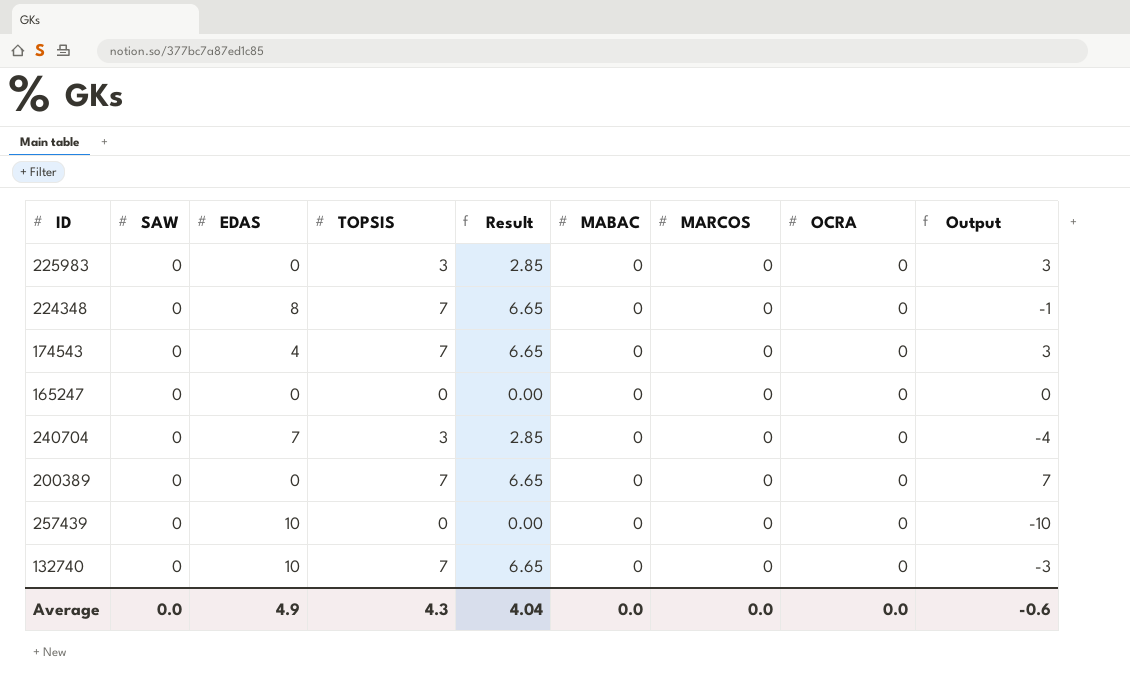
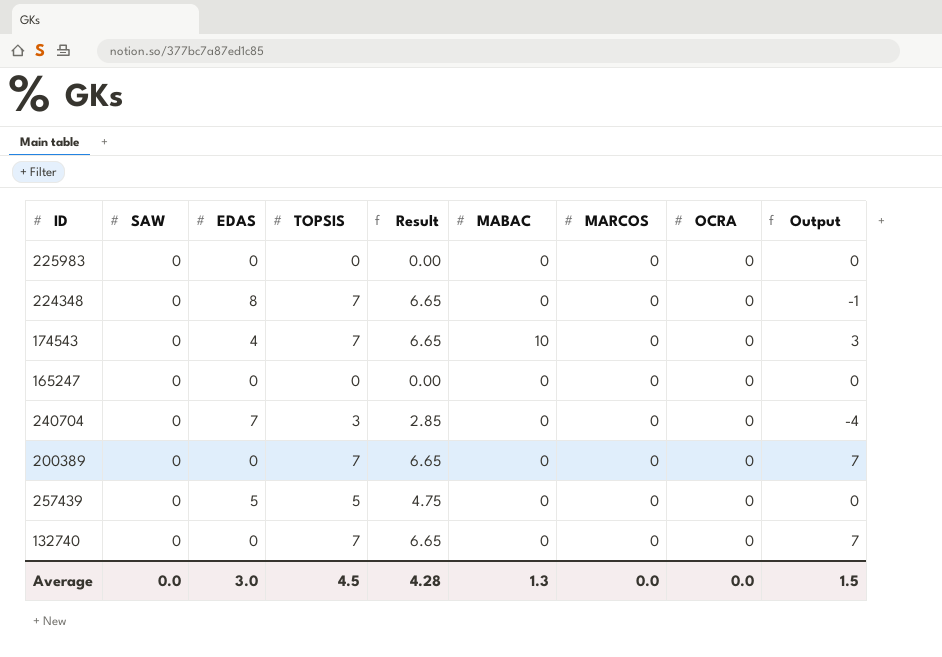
225983 | TOPSIS: 3 -> 0
225983 | Result: 2.85 -> 0.00
225983 | Output: 3 -> 0
174543 | MABAC: 0 -> 10
257439 | EDAS: 10 -> 5
257439 | TOPSIS: 0 -> 5
257439 | Result: 0.00 -> 4.75
257439 | Output: -10 -> 0
132740 | EDAS: 10 -> 0
132740 | Output: -3 -> 7
Average | EDAS: 4.9 -> 3.0
Average | TOPSIS: 4.3 -> 4.5
Average | Result: 4.04 -> 4.28
Average | MABAC: 0.0 -> 1.3
Average | Output: -0.6 -> 1.5

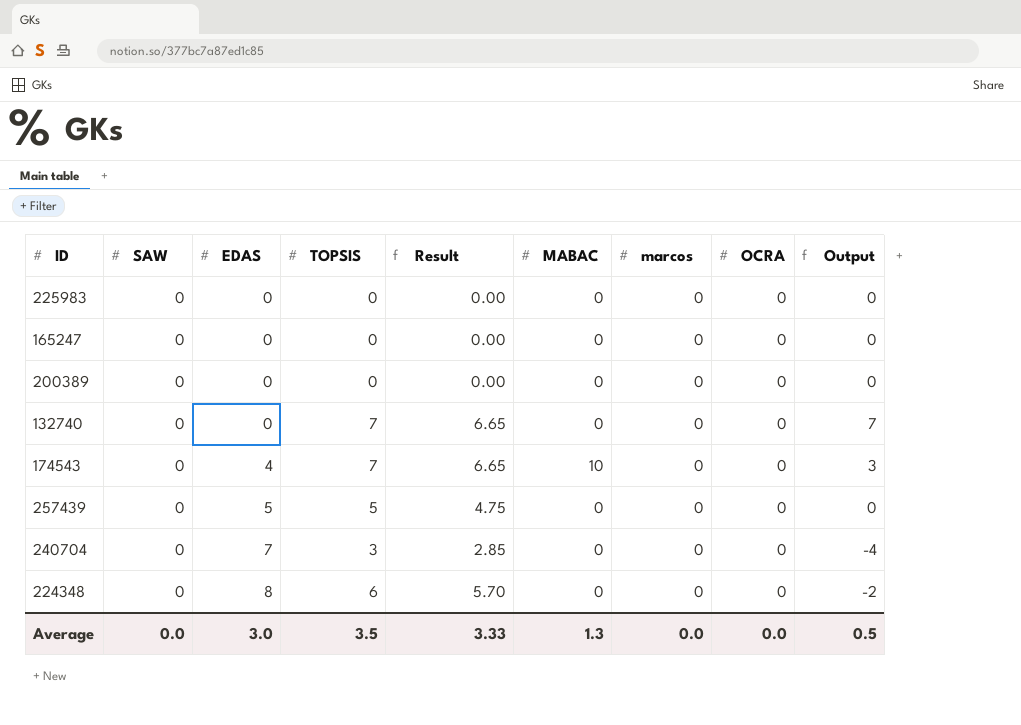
row order: none -> EDAS ascending
column name: MARCOS -> marcos
200389 | TOPSIS: 7 -> 0
200389 | Result: 6.65 -> 0.00
200389 | Output: 7 -> 0
224348 | TOPSIS: 7 -> 6
224348 | Result: 6.65 -> 5.70
224348 | Output: -1 -> -2
Average | TOPSIS: 4.5 -> 3.5
Average | Result: 4.28 -> 3.33
Average | Output: 1.5 -> 0.5

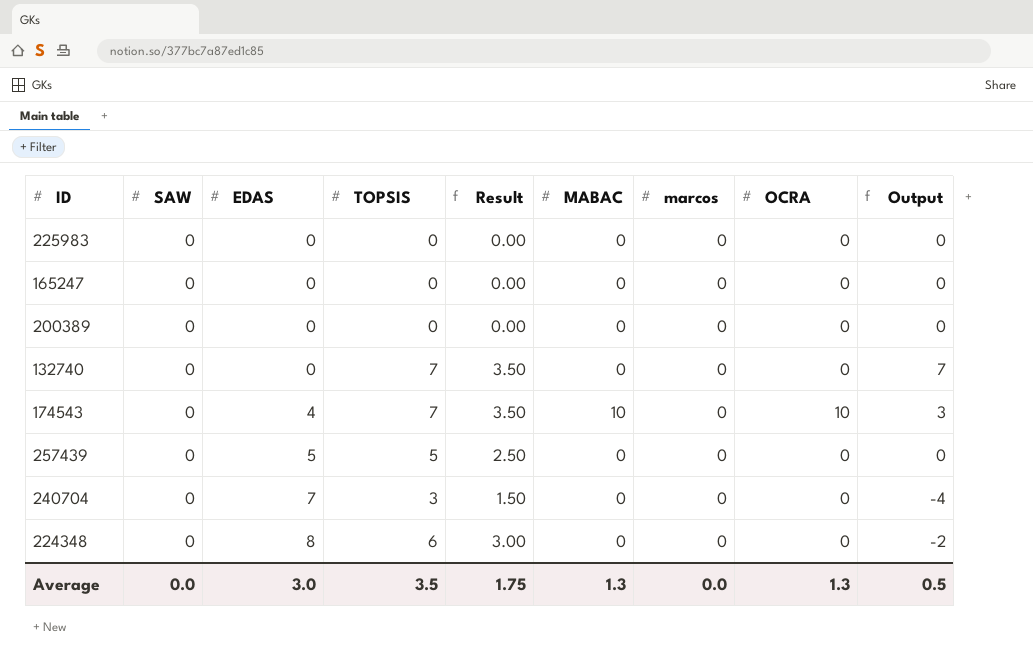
column Result | formula: [TOPSIS] * 0.95 -> [TOPSIS] * 0.5
174543 | OCRA: 0 -> 10
Average | Result: 3.33 -> 1.75
Average | OCRA: 0.0 -> 1.3

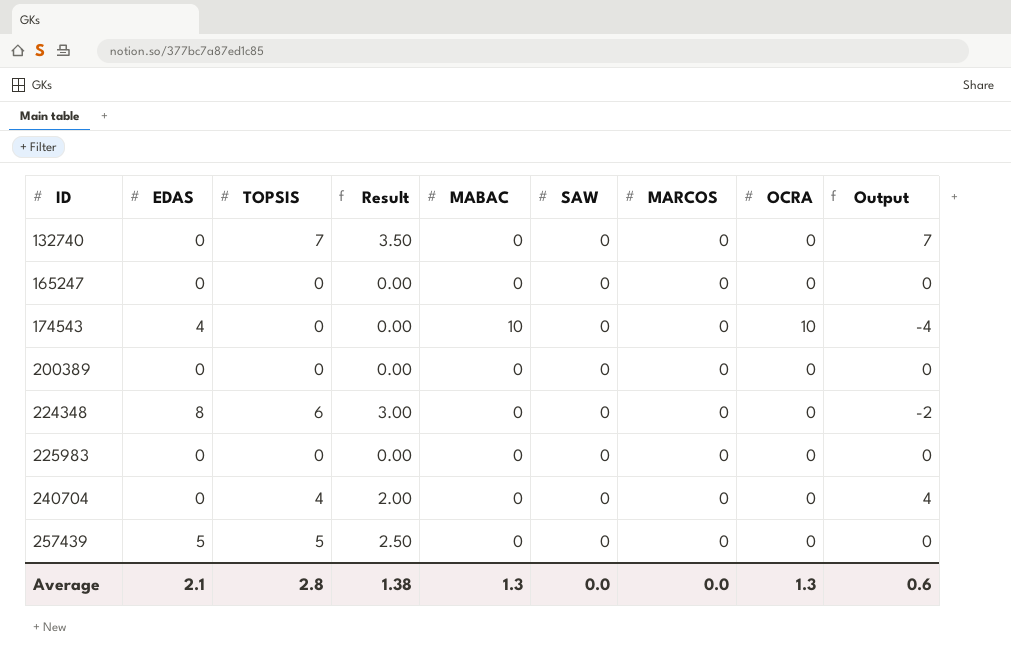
row order: EDAS ascending -> ID ascending
column SAW | position: 2 -> 6
column name: marcos -> MARCOS
174543 | TOPSIS: 7 -> 0
174543 | Result: 3.50 -> 0.00
174543 | Output: 3 -> -4
240704 | EDAS: 7 -> 0
240704 | TOPSIS: 3 -> 4
240704 | Result: 1.50 -> 2.00
240704 | Output: -4 -> 4
Average | EDAS: 3.0 -> 2.1
Average | TOPSIS: 3.5 -> 2.8
Average | Result: 1.75 -> 1.38
Average | Output: 0.5 -> 0.6

